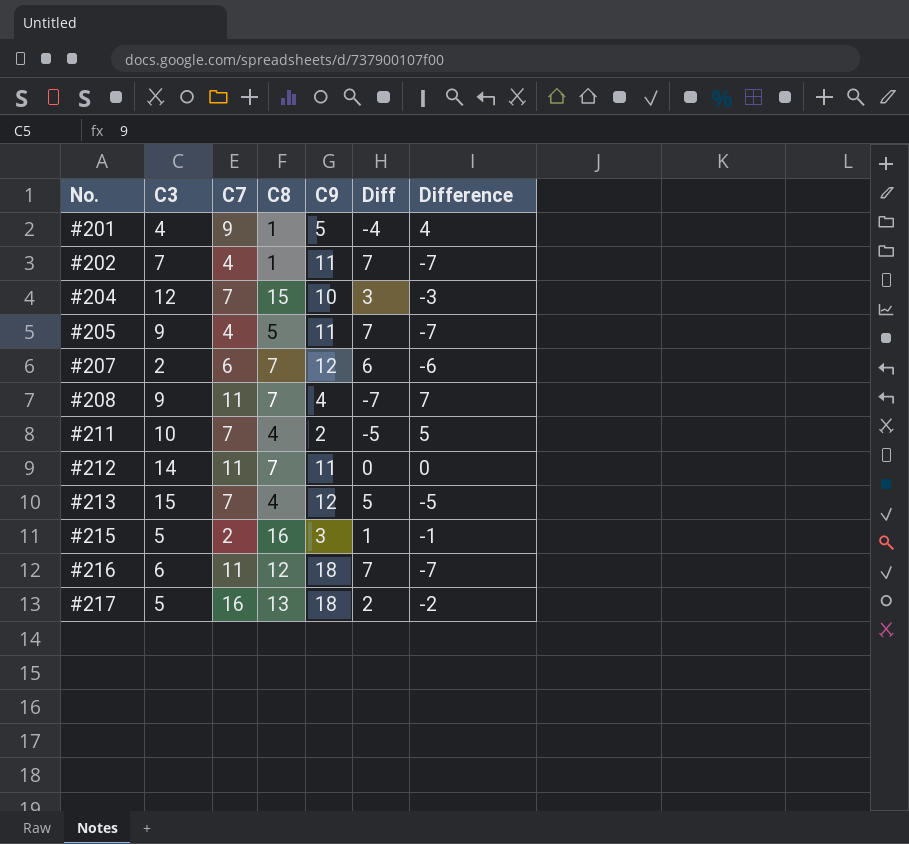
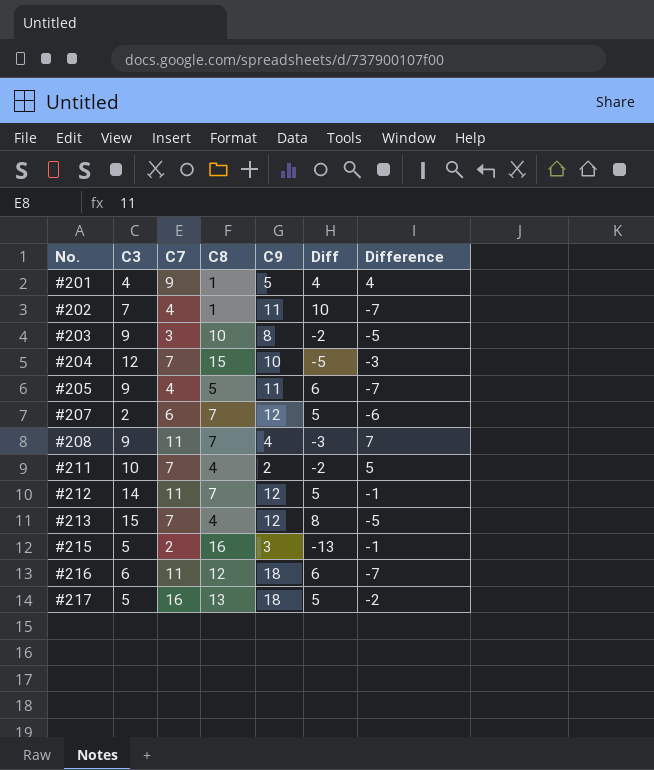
column Diff | formula: [C9] - [C7] -> [C9] - [C8]
row #203: none -> 9 | 3 | 10 | 8 | -2 | -5
#212 | C9: 11 -> 12
#212 | Difference: 0 -> -1

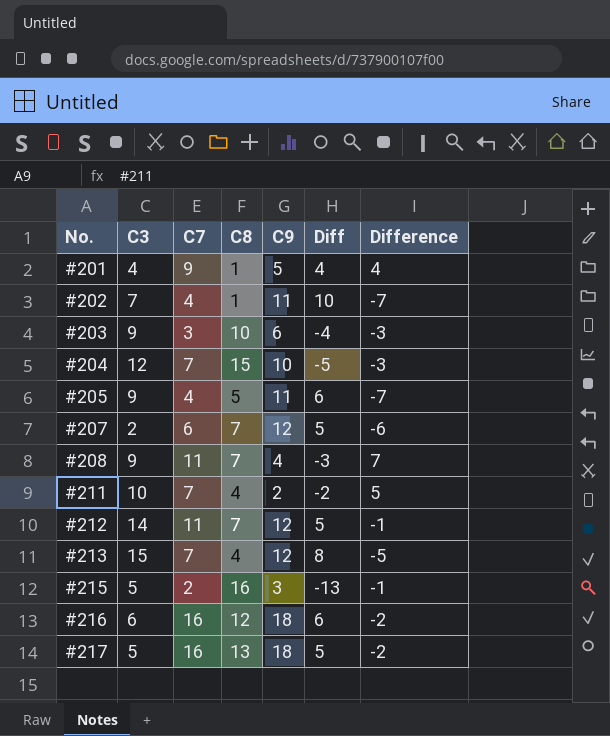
#203 | C9: 8 -> 6
#203 | Diff: -2 -> -4
#203 | Difference: -5 -> -3
#216 | C7: 11 -> 16
#216 | Difference: -7 -> -2

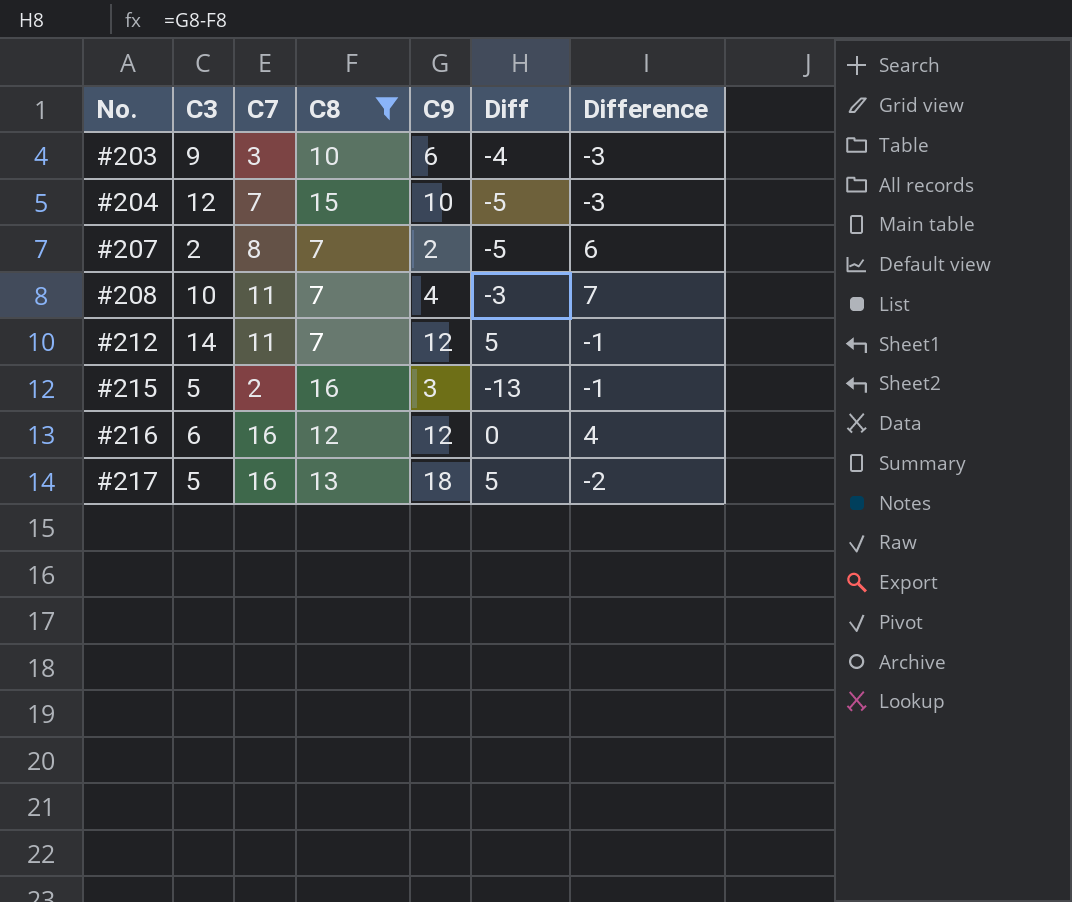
filter: none -> C8 >= 7
#207 | C7: 6 -> 8
#207 | C9: 12 -> 2
#207 | Diff: 5 -> -5
#207 | Difference: -6 -> 6
#208 | C3: 9 -> 10
#216 | C9: 18 -> 12
#216 | Diff: 6 -> 0
#216 | Difference: -2 -> 4

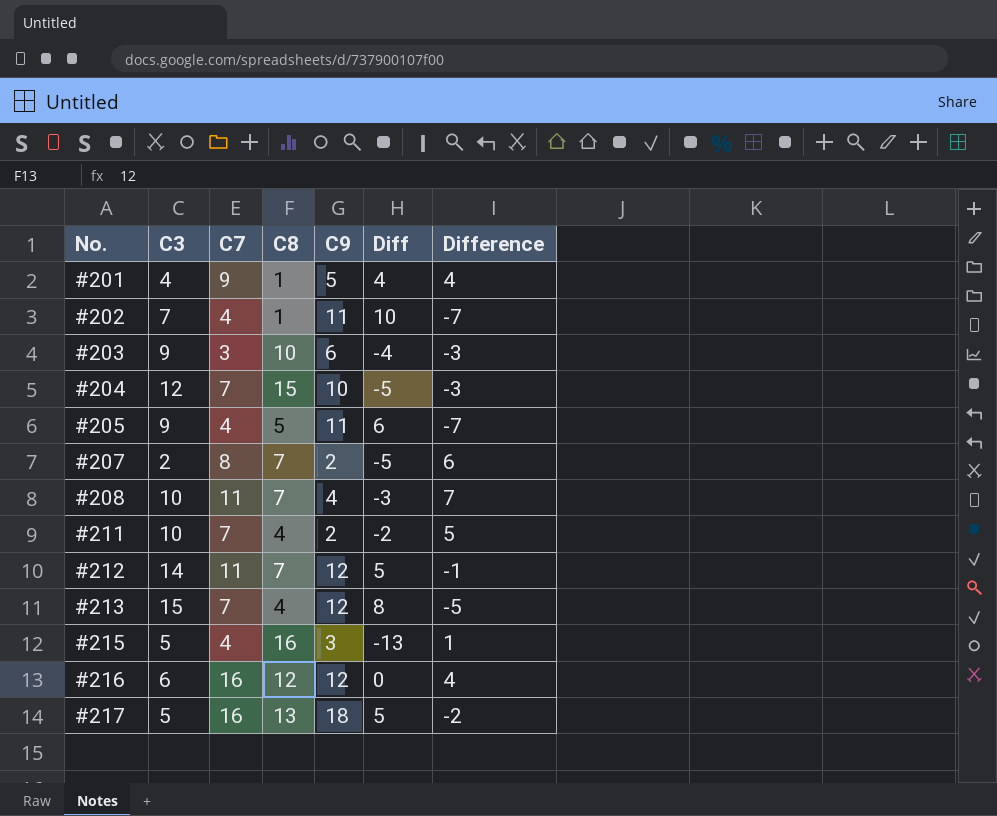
filter: C8 >= 7 -> none
#215 | C7: 2 -> 4
#215 | Difference: -1 -> 1

